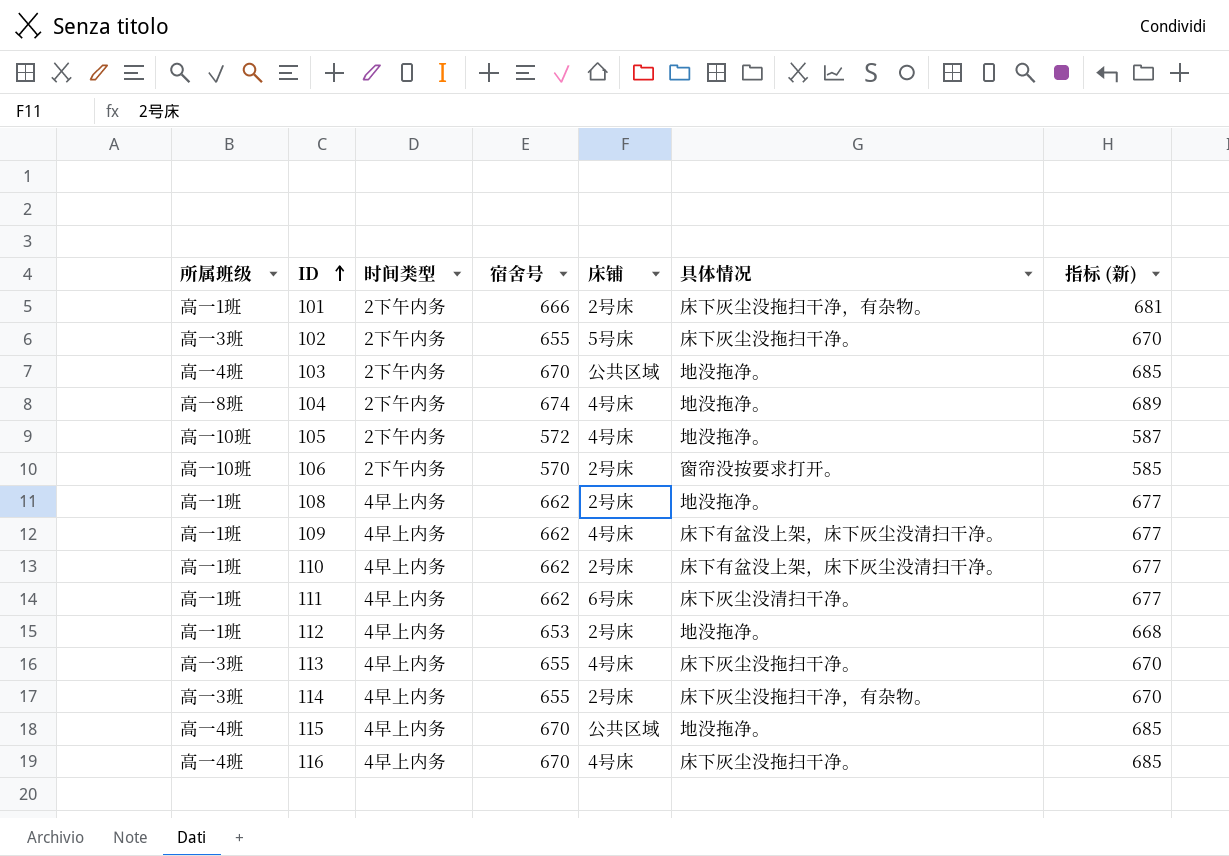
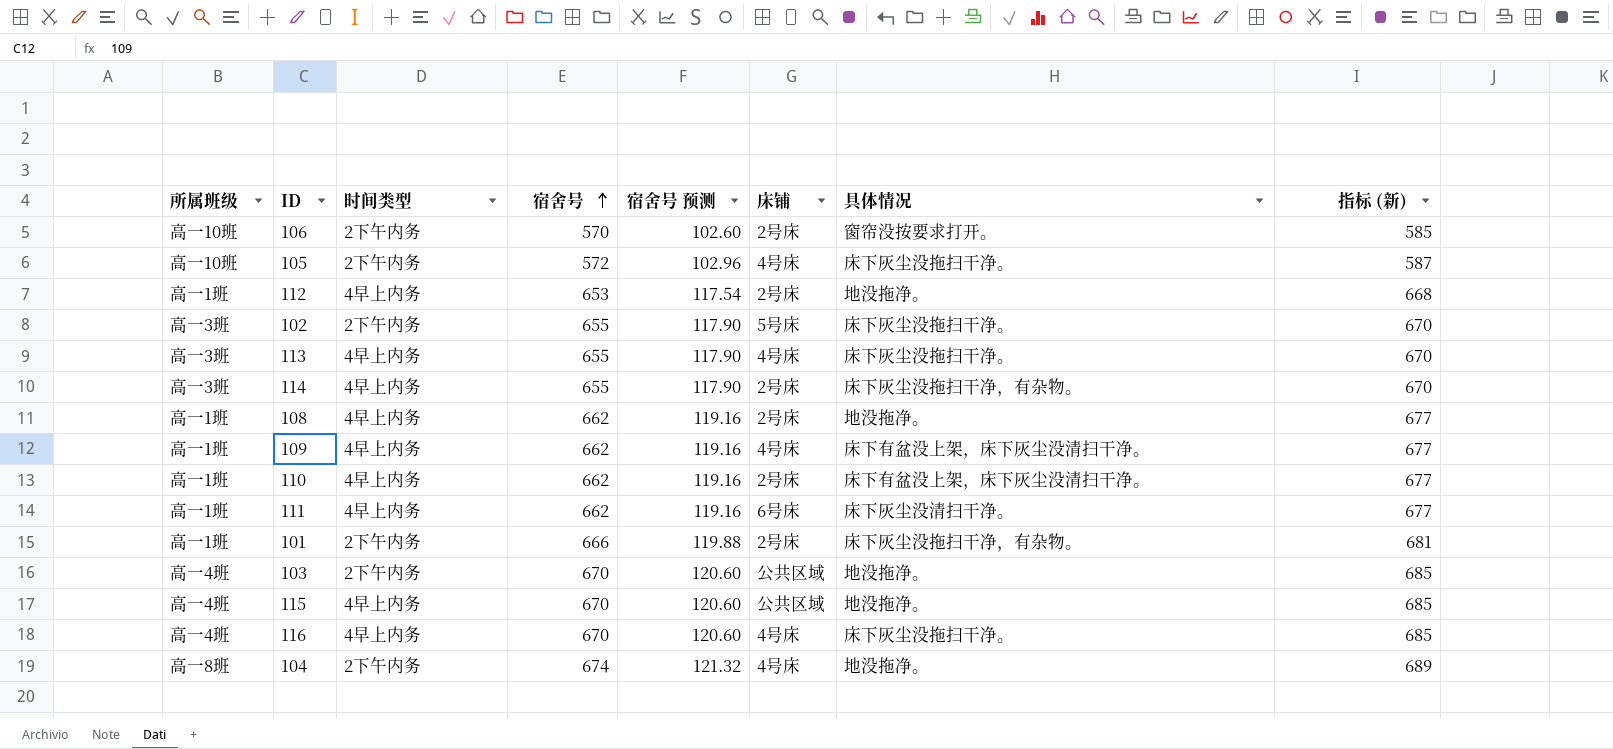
row order: ID ascending -> 宿舍号 ascending
column 宿舍号 预测 | formula: none -> [宿舍号] * 0.18
105 | 具体情况: 地没拖净。 -> 床下灰尘没拖扫干净。

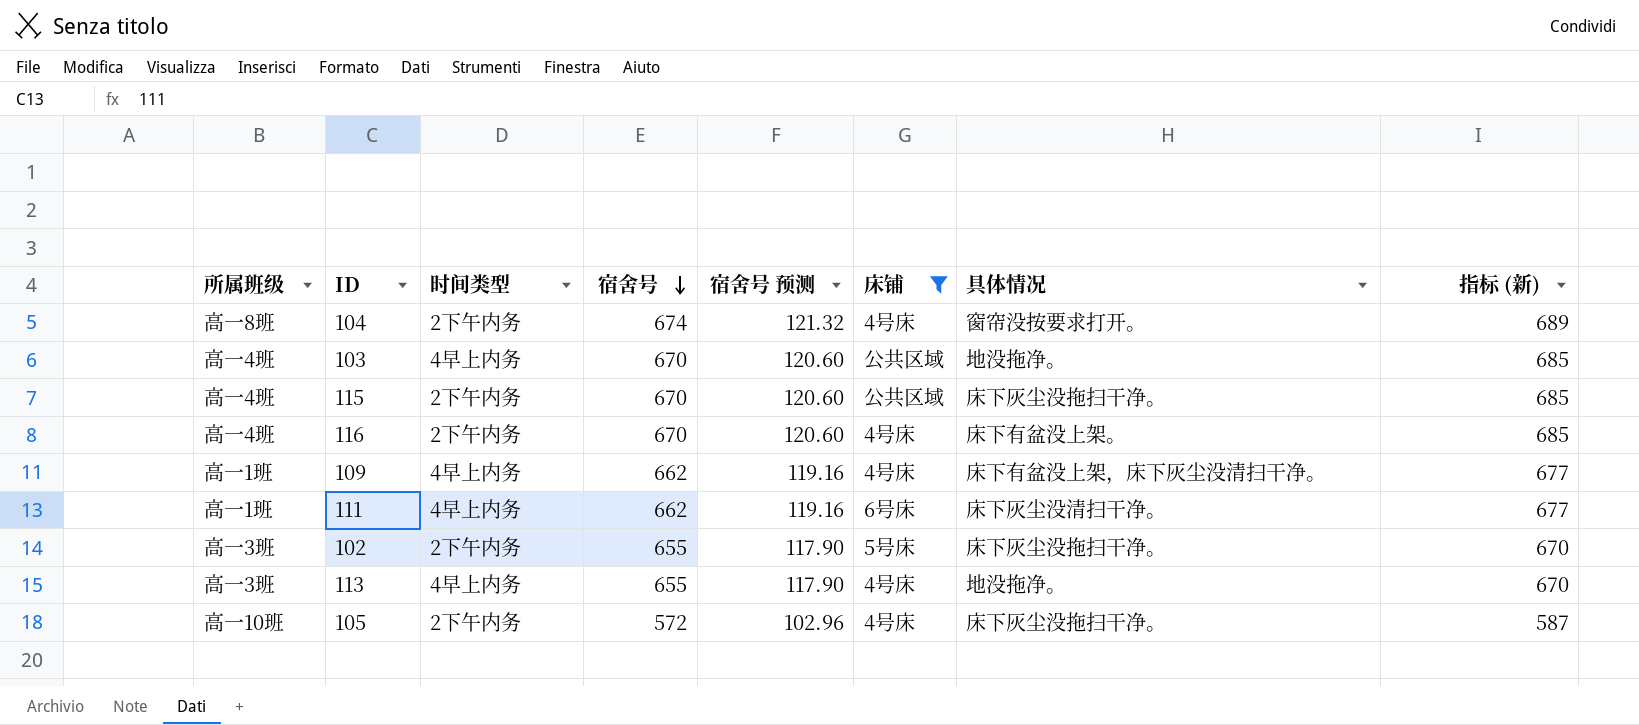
filter: none -> 床铺 != 2号床
row order: 宿舍号 ascending -> 宿舍号 descending
104 | 具体情况: 地没拖净。 -> 窗帘没按要求打开。
103 | 时间类型: 2下午内务 -> 4早上内务
115 | 时间类型: 4早上内务 -> 2下午内务
115 | 具体情况: 地没拖净。 -> 床下灰尘没拖扫干净。
116 | 时间类型: 4早上内务 -> 2下午内务
116 | 具体情况: 床下灰尘没拖扫干净。 -> 床下有盆没上架。
113 | 具体情况: 床下灰尘没拖扫干净。 -> 地没拖净。

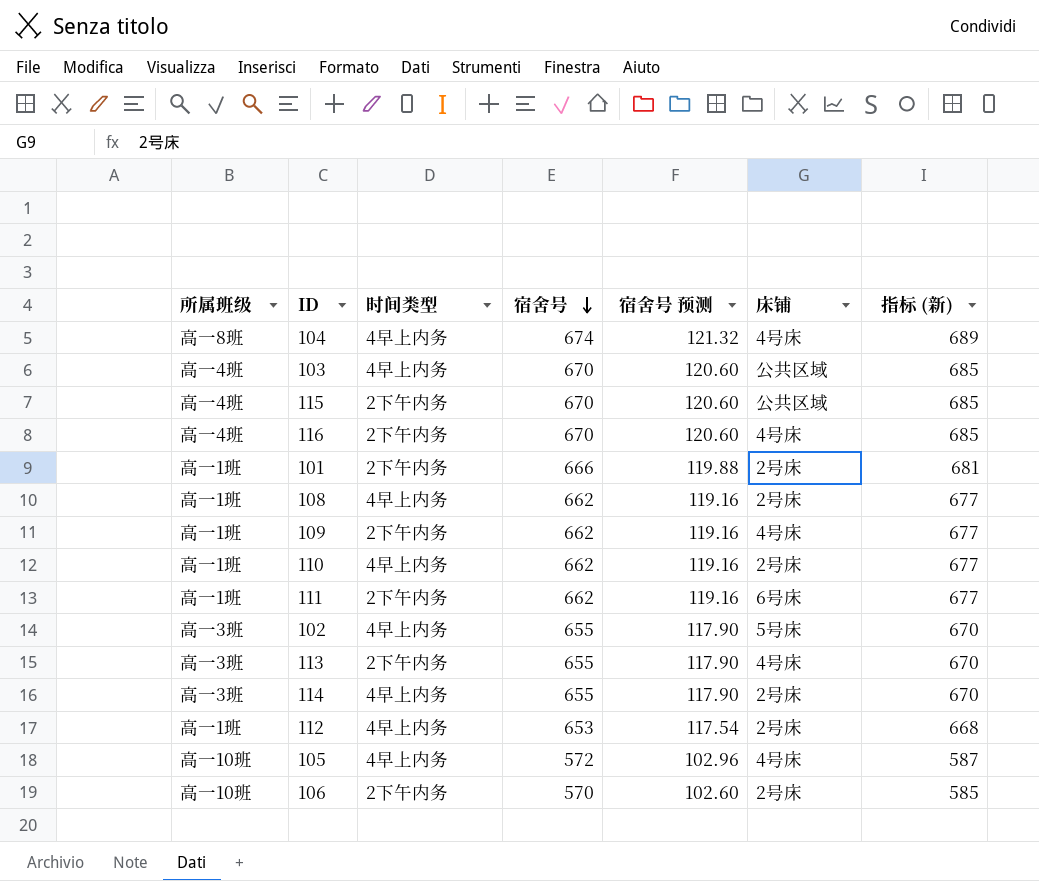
filter: 床铺 != 2号床 -> none
column 具体情况 | position: 7 -> none
104 | 时间类型: 2下午内务 -> 4早上内务
109 | 时间类型: 4早上内务 -> 2下午内务
111 | 时间类型: 4早上内务 -> 2下午内务
102 | 时间类型: 2下午内务 -> 4早上内务
113 | 时间类型: 4早上内务 -> 2下午内务
105 | 时间类型: 2下午内务 -> 4早上内务

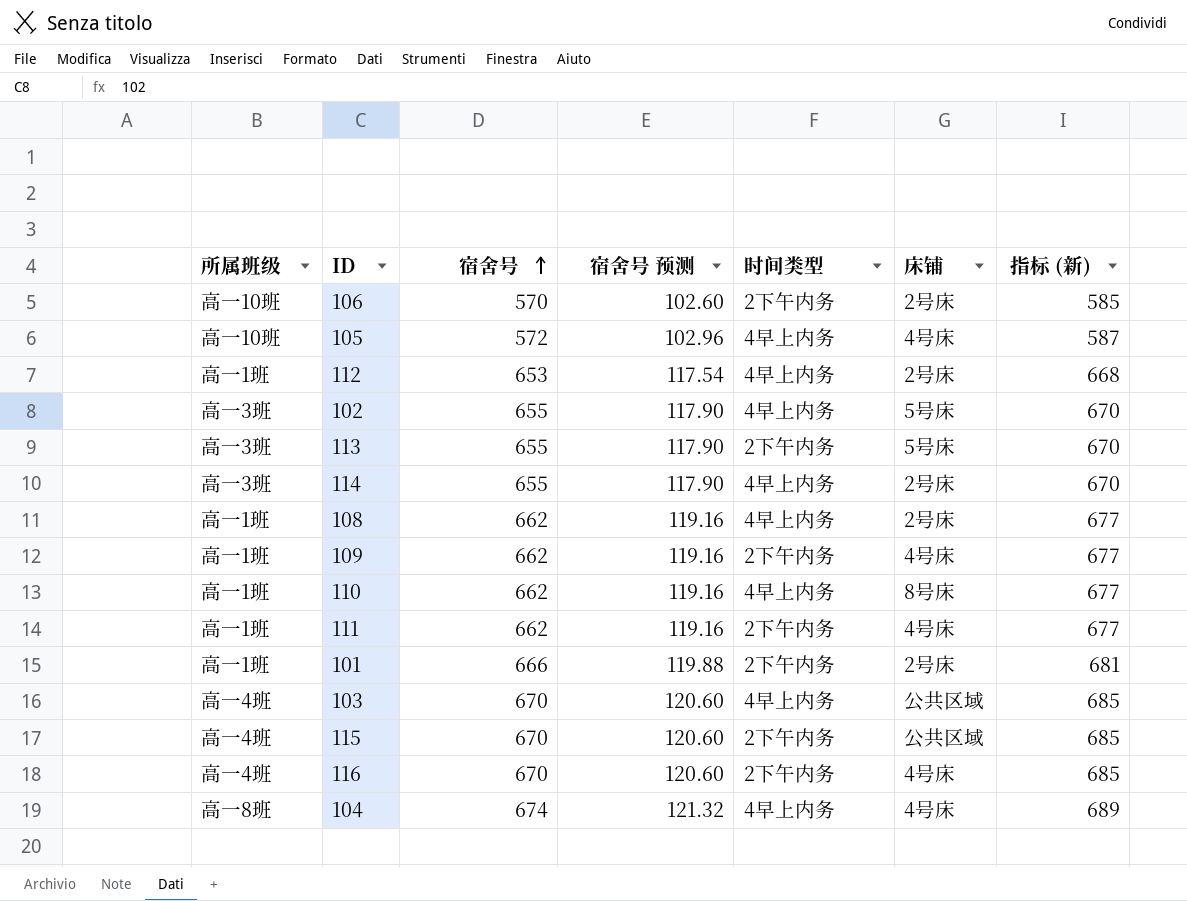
row order: 宿舍号 descending -> 宿舍号 ascending
column 时间类型 | position: 3 -> 5
113 | 床铺: 4号床 -> 5号床
110 | 床铺: 2号床 -> 8号床
111 | 床铺: 6号床 -> 4号床

